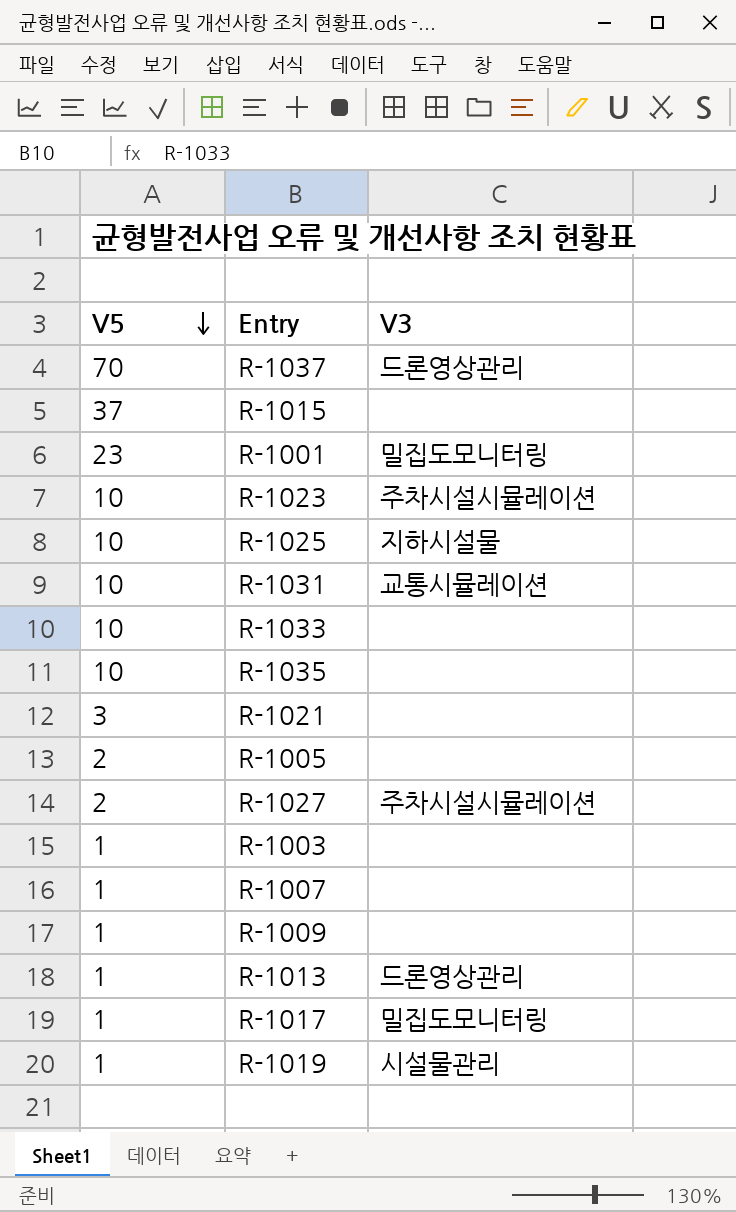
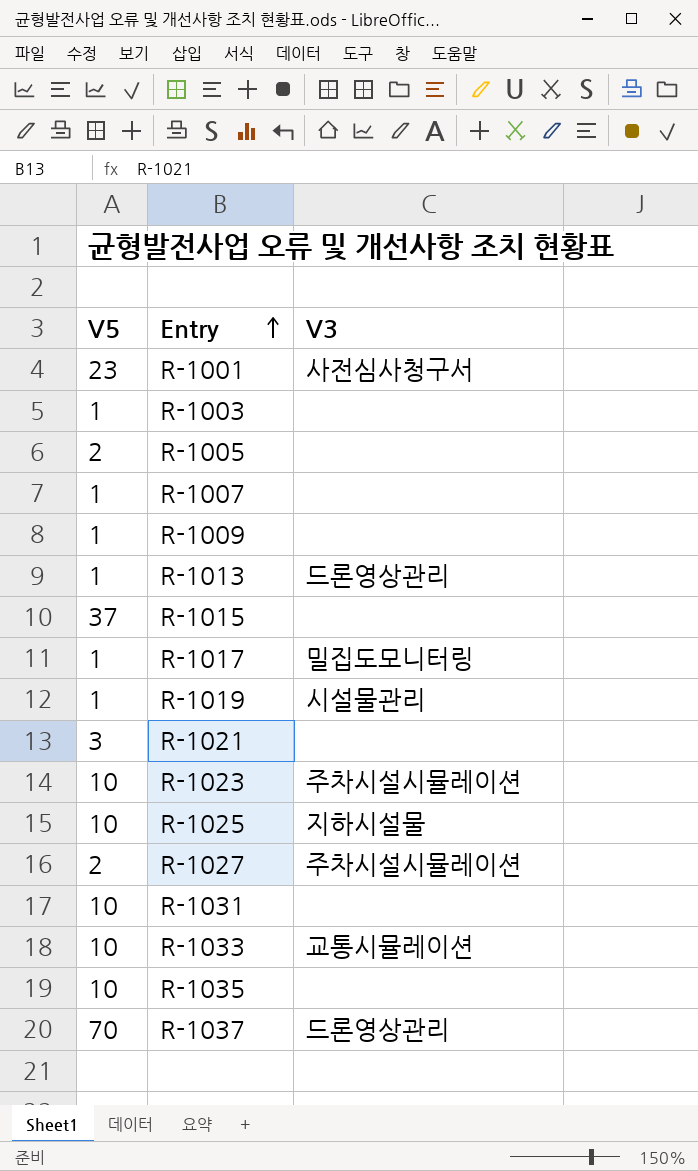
row order: V5 descending -> Entry ascending
R-1001 | V3: 밀집도모니터링 -> 사전심사청구서
R-1031 | V3: 교통시뮬레이션 -> none
R-1033 | V3: none -> 교통시뮬레이션

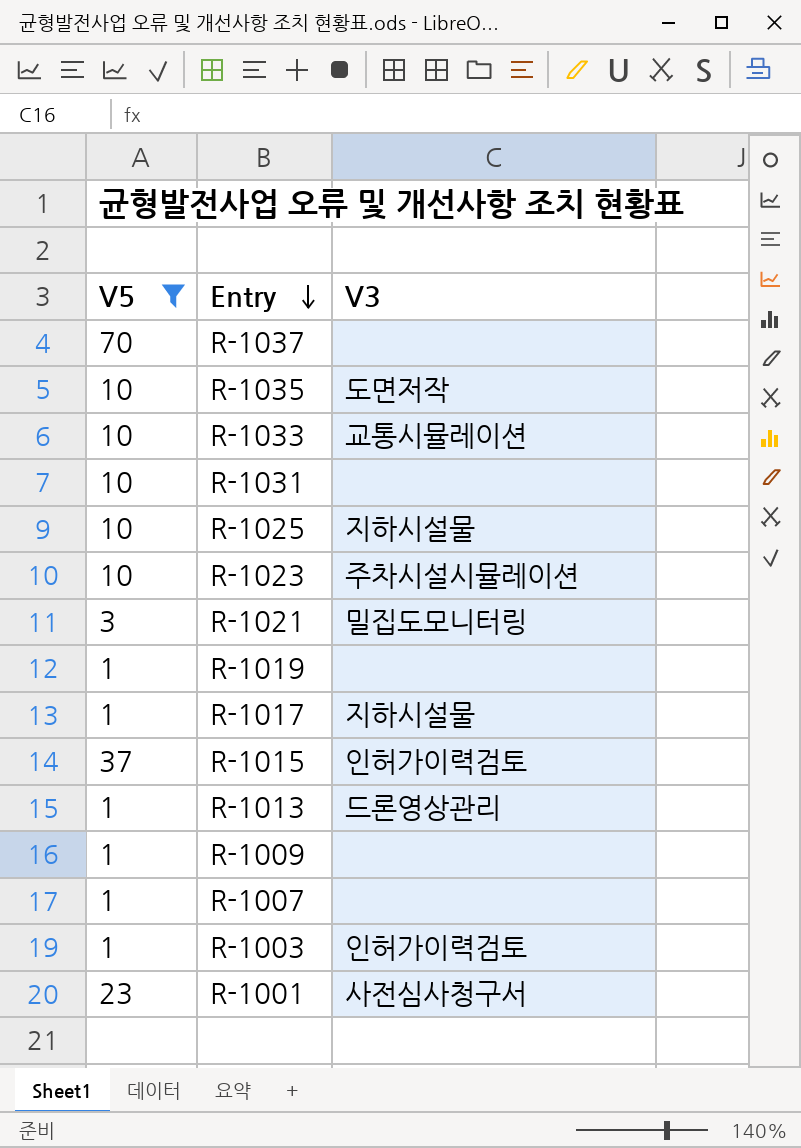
filter: none -> V5 != 2
row order: Entry ascending -> Entry descending
R-1037 | V3: 드론영상관리 -> none
R-1035 | V3: none -> 도면저작
R-1021 | V3: none -> 밀집도모니터링
R-1019 | V3: 시설물관리 -> none
R-1017 | V3: 밀집도모니터링 -> 지하시설물
R-1015 | V3: none -> 인허가이력검토
R-1003 | V3: none -> 인허가이력검토

